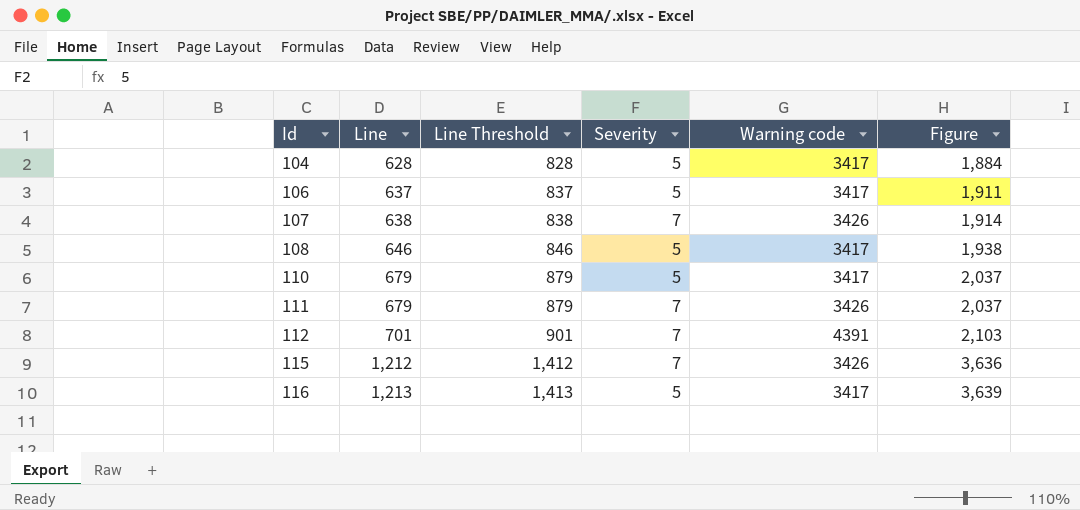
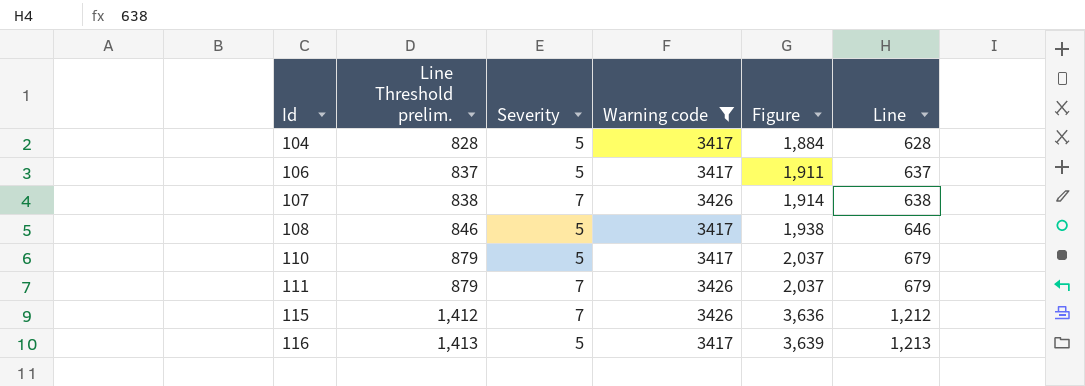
filter: none -> Warning code != 4391
column name: Line Threshold -> Line Threshold prelim.
column Line | position: 2 -> 6

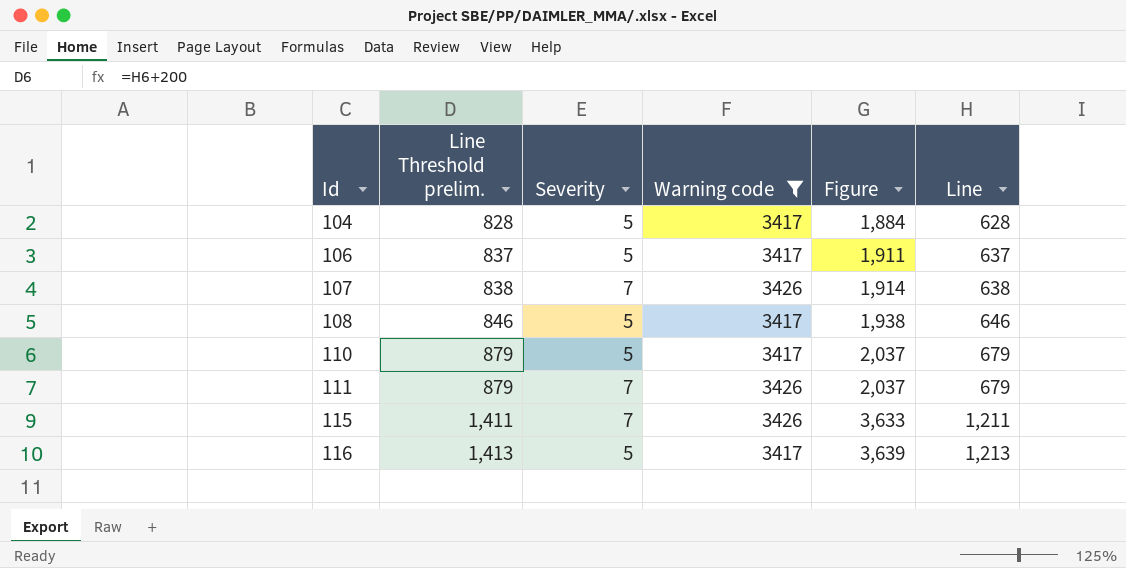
115 | Line Threshold prelim.: 1,412 -> 1,411
115 | Figure: 3,636 -> 3,633
115 | Line: 1,212 -> 1,211

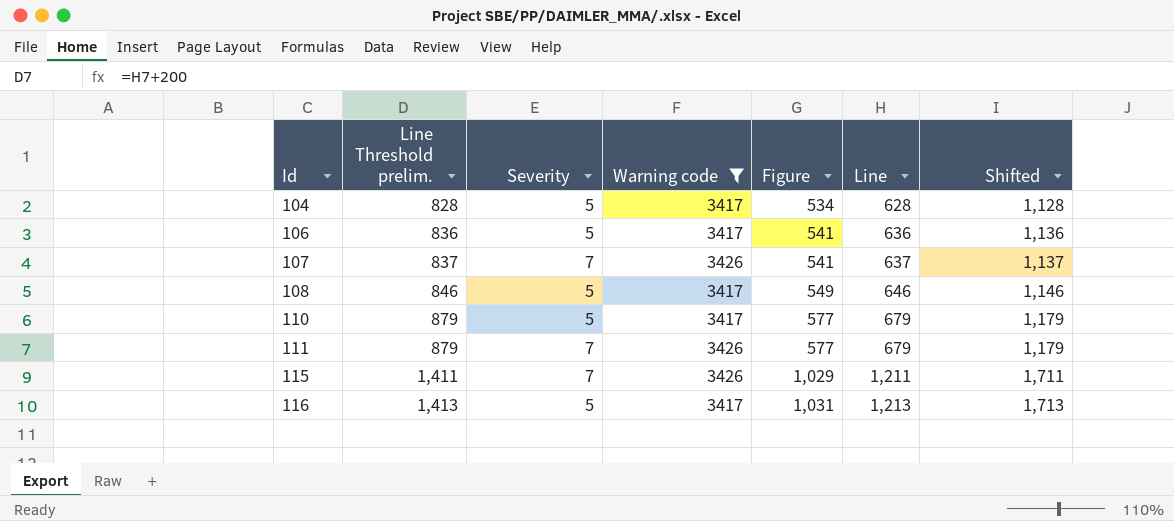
column Figure | formula: [Line] * 3 -> [Line] * 0.85
column Shifted | formula: none -> [Line] + 500
106 | Line Threshold prelim.: 837 -> 836
106 | Line: 637 -> 636
107 | Line Threshold prelim.: 838 -> 837
107 | Line: 638 -> 637

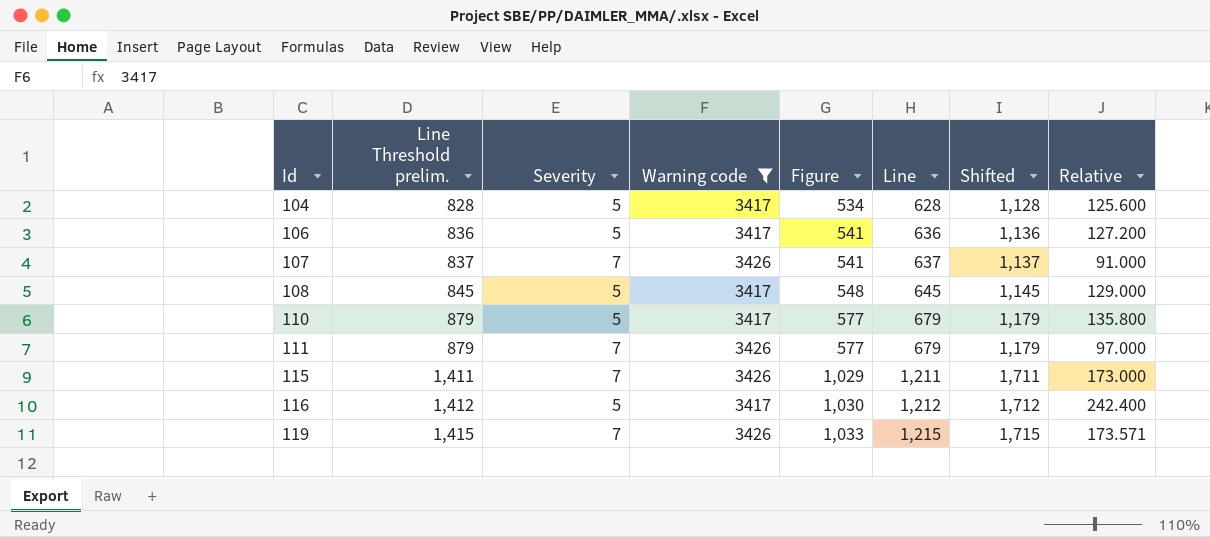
column Relative | formula: none -> [Line] / [Severity]
108 | Line Threshold prelim.: 846 -> 845
108 | Figure: 549 -> 548
108 | Line: 646 -> 645
108 | Shifted: 1,146 -> 1,145
116 | Line Threshold prelim.: 1,413 -> 1,412
116 | Figure: 1,031 -> 1,030
116 | Line: 1,213 -> 1,212
116 | Shifted: 1,713 -> 1,712
row 119: none -> 1,415 | 7 | 3426 | 1,033 | 1,215 | 1,715 | 173.571

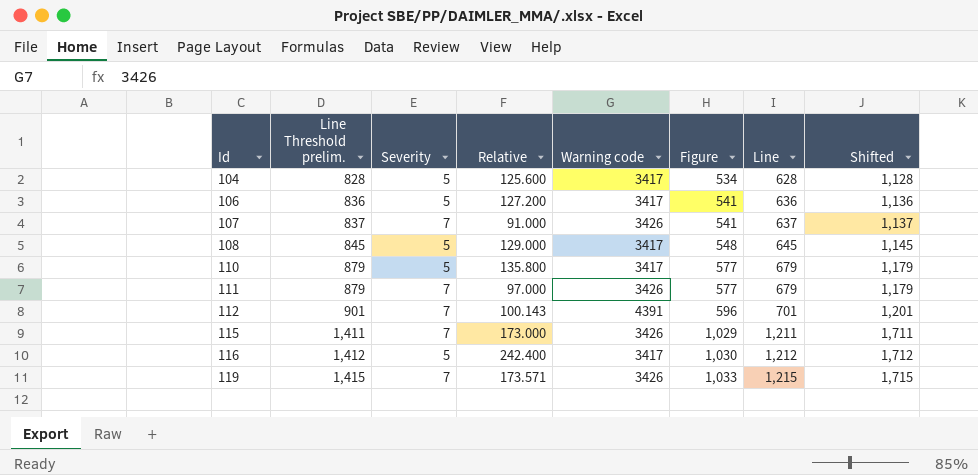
filter: Warning code != 4391 -> none
column Relative | position: 8 -> 4

